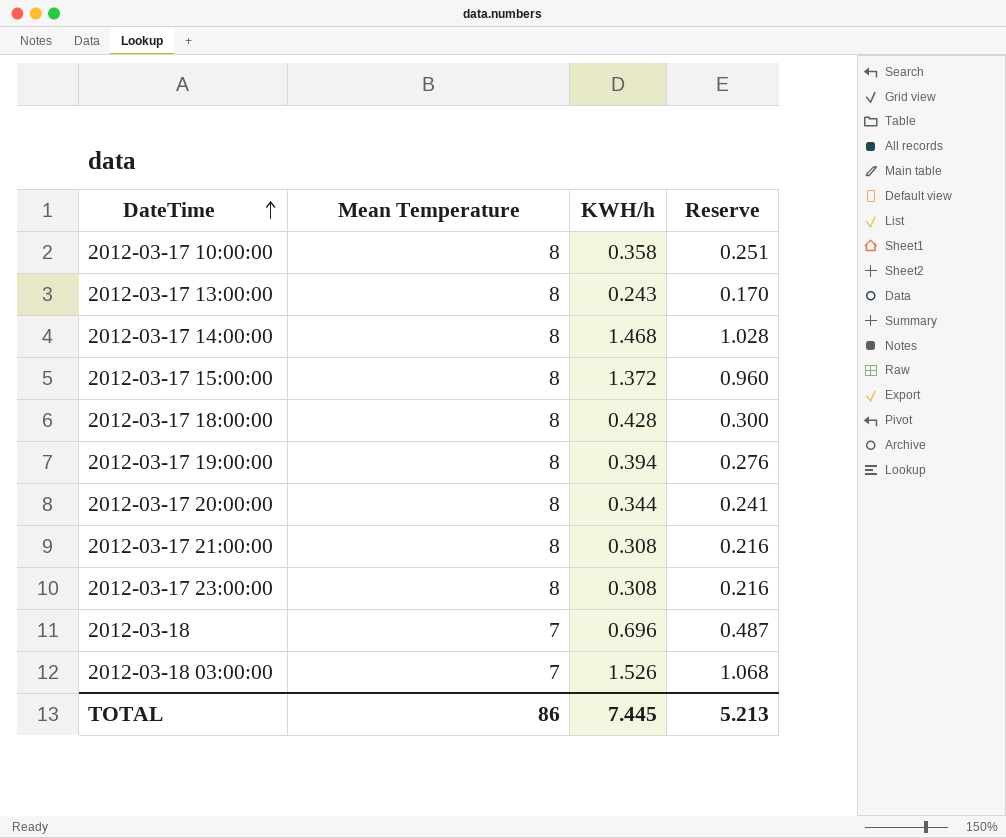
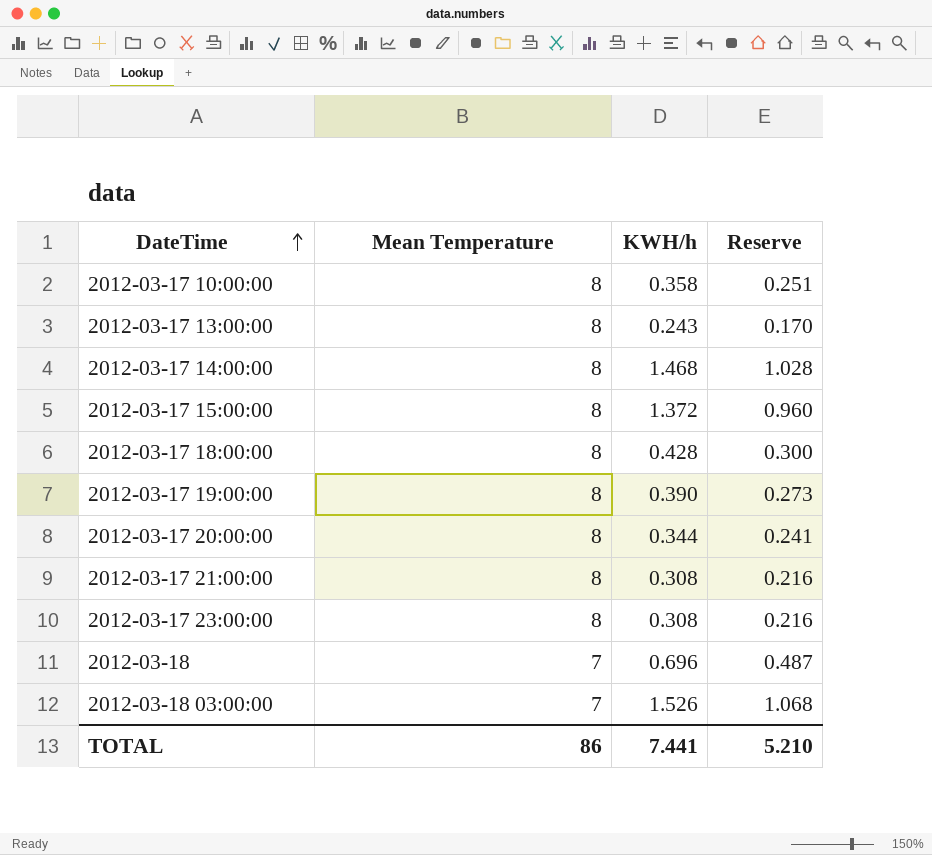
2012-03-17 19:00:00 | KWH/h: 0.394 -> 0.390
2012-03-17 19:00:00 | Reserve: 0.276 -> 0.273
TOTAL | KWH/h: 7.445 -> 7.441
TOTAL | Reserve: 5.213 -> 5.210

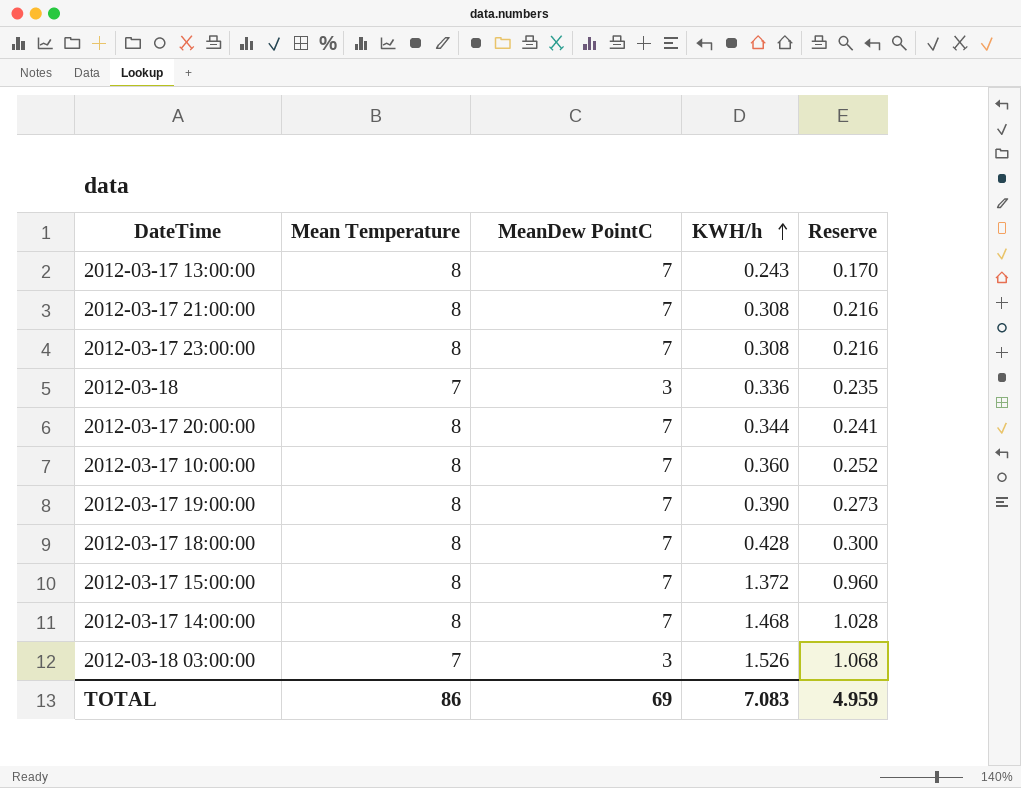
row order: DateTime ascending -> KWH/h ascending
column MeanDew PointC | position: none -> 3
2012-03-18 | KWH/h: 0.696 -> 0.336
2012-03-18 | Reserve: 0.487 -> 0.235
2012-03-17 10:00:00 | KWH/h: 0.358 -> 0.360
2012-03-17 10:00:00 | Reserve: 0.251 -> 0.252
TOTAL | KWH/h: 7.441 -> 7.083
TOTAL | Reserve: 5.210 -> 4.959

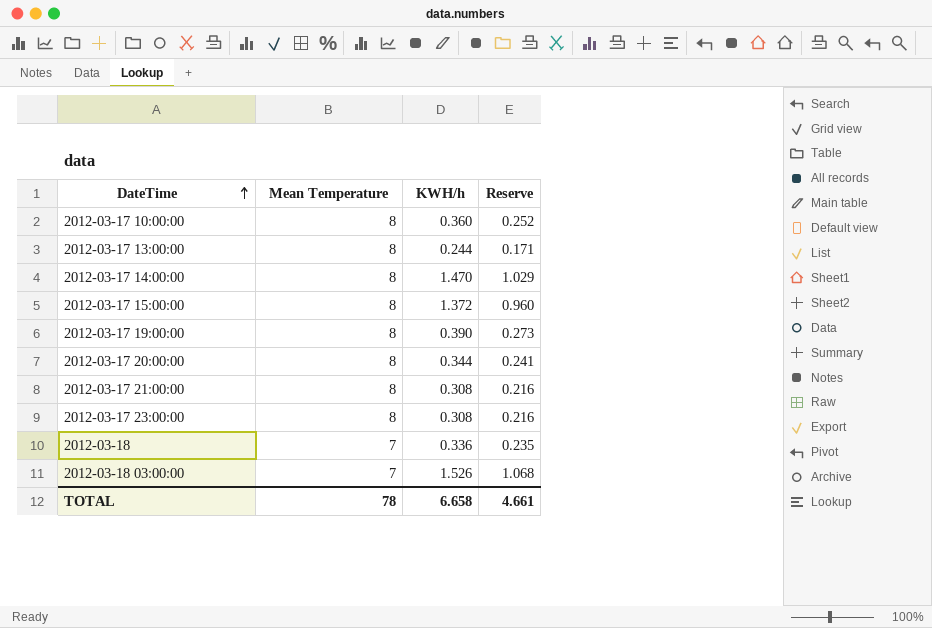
row order: KWH/h ascending -> DateTime ascending
column MeanDew PointC | position: 3 -> none
row 2012-03-17 18:00:00: 8 | 7 | 0.428 | 0.300 -> none
2012-03-17 13:00:00 | KWH/h: 0.243 -> 0.244
2012-03-17 13:00:00 | Reserve: 0.170 -> 0.171
2012-03-17 14:00:00 | KWH/h: 1.468 -> 1.470
2012-03-17 14:00:00 | Reserve: 1.028 -> 1.029
TOTAL | Mean Temperature: 86 -> 78
TOTAL | KWH/h: 7.083 -> 6.658
TOTAL | Reserve: 4.959 -> 4.661

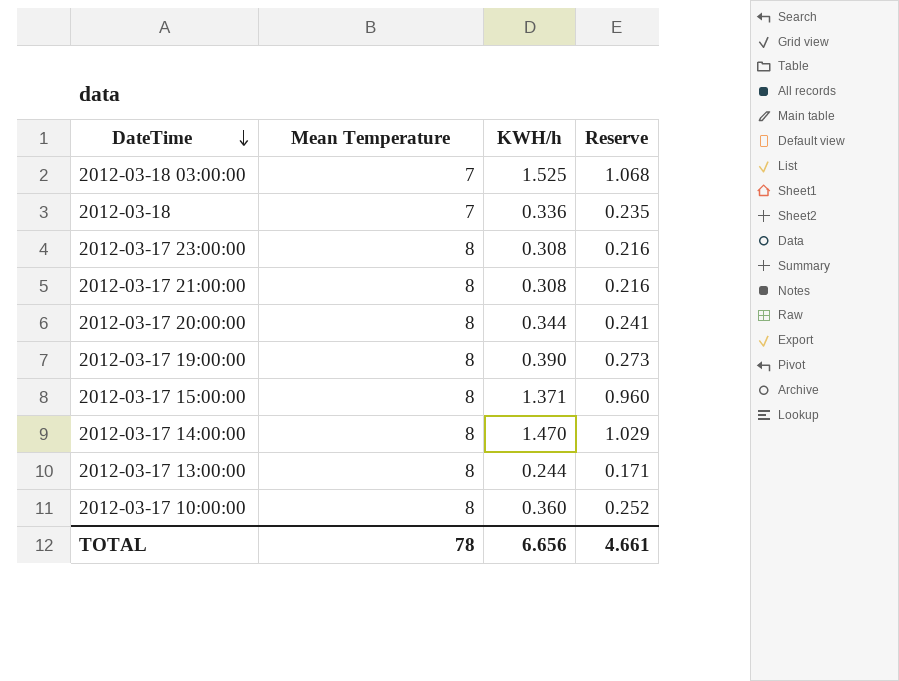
row order: DateTime ascending -> DateTime descending
2012-03-18 03:00:00 | KWH/h: 1.526 -> 1.525
2012-03-17 15:00:00 | KWH/h: 1.372 -> 1.371
TOTAL | KWH/h: 6.658 -> 6.656

